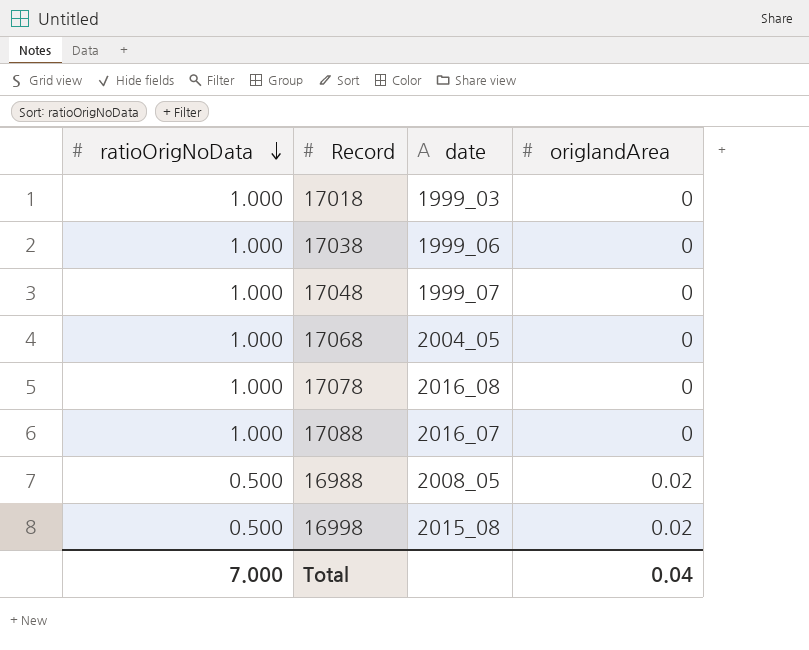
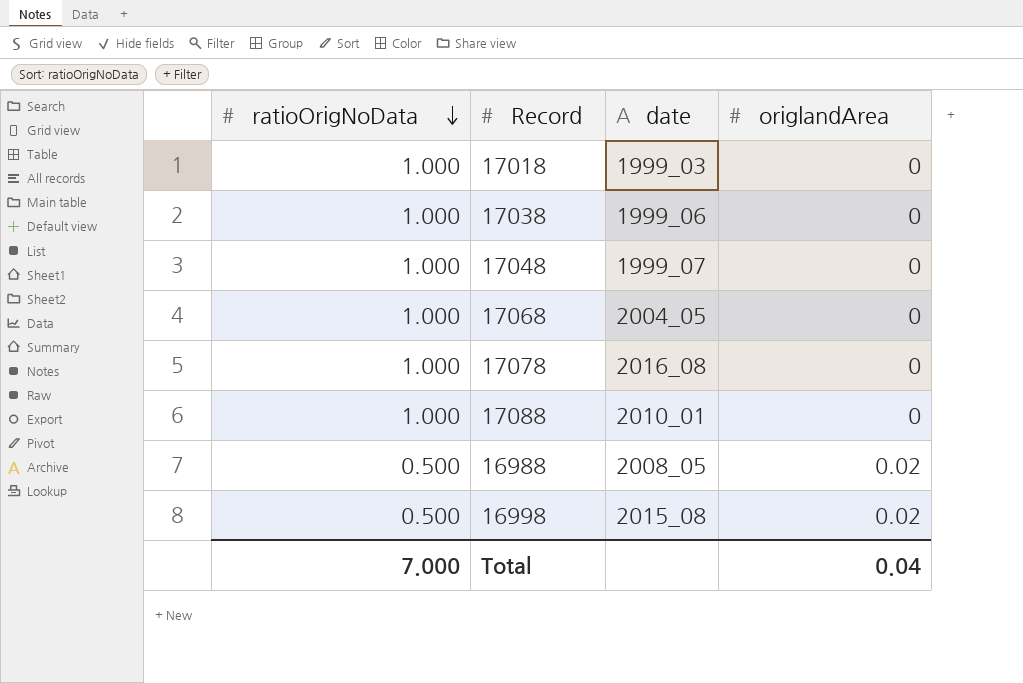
17088 | date: 2016_07 -> 2010_01

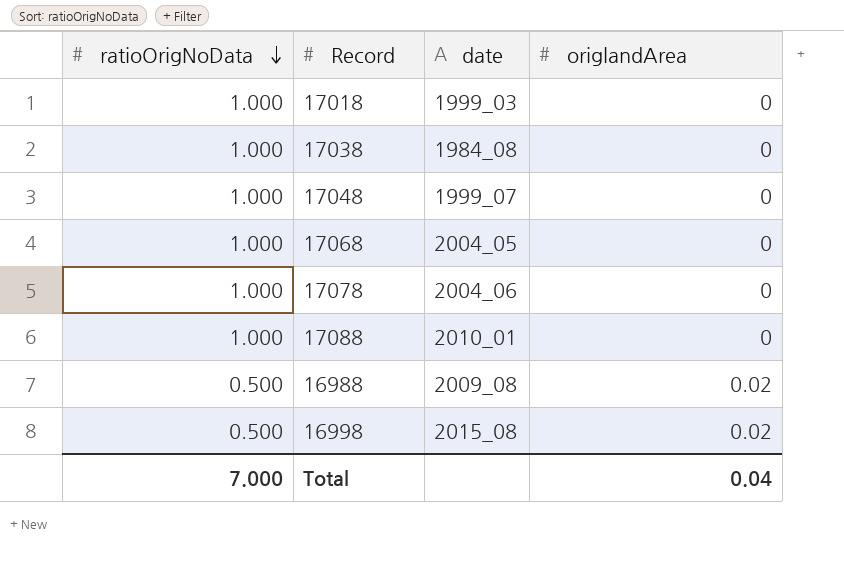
17038 | date: 1999_06 -> 1984_08
17078 | date: 2016_08 -> 2004_06
16988 | date: 2008_05 -> 2009_08

